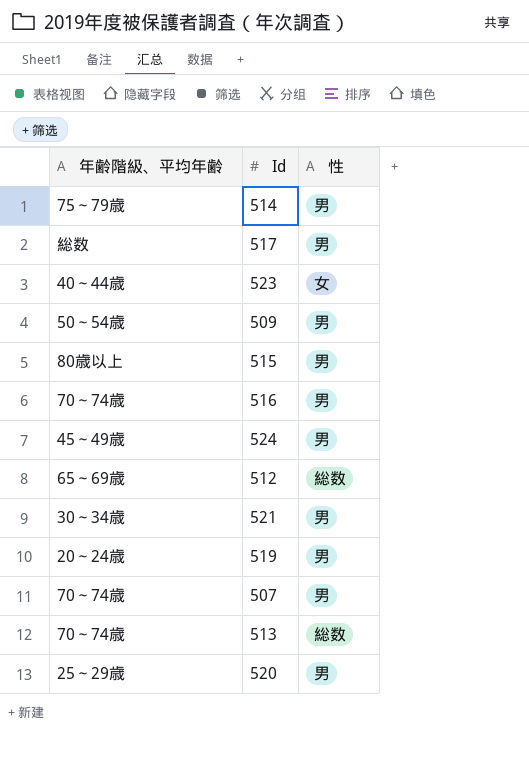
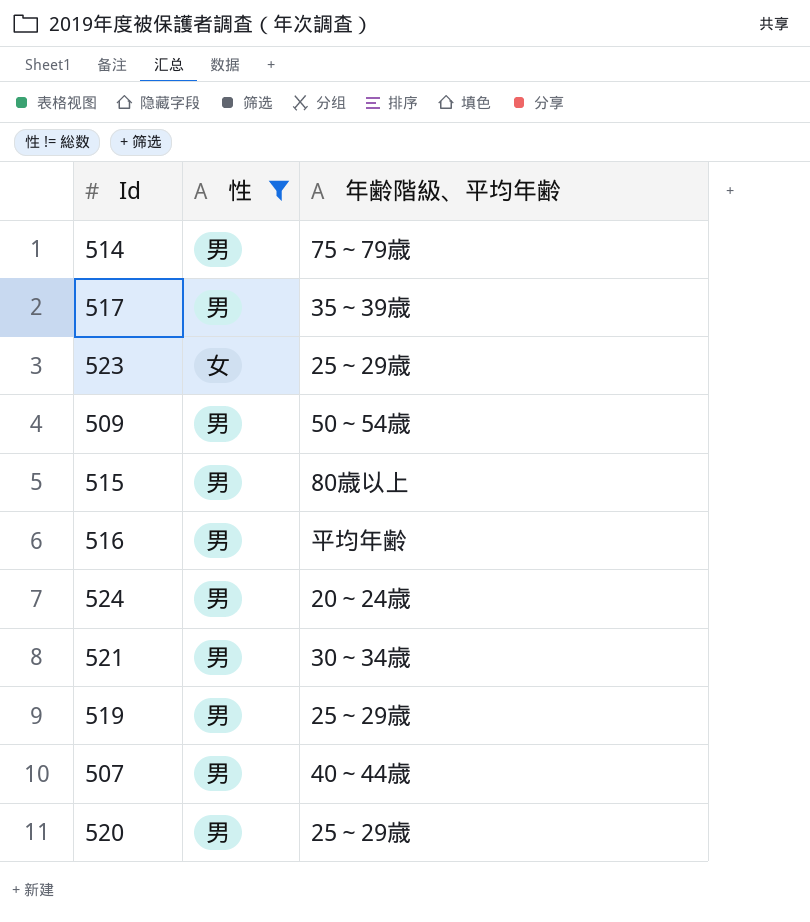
filter: none -> 性 != 総数
column 年齢階級、平均年齢 | position: 1 -> 3
517 | 年齢階級、平均年齢: 総数 -> 35～39歳
523 | 年齢階級、平均年齢: 40～44歳 -> 25～29歳
516 | 年齢階級、平均年齢: 70～74歳 -> 平均年齢
524 | 年齢階級、平均年齢: 45～49歳 -> 20～24歳
519 | 年齢階級、平均年齢: 20～24歳 -> 25～29歳
507 | 年齢階級、平均年齢: 70～74歳 -> 40～44歳

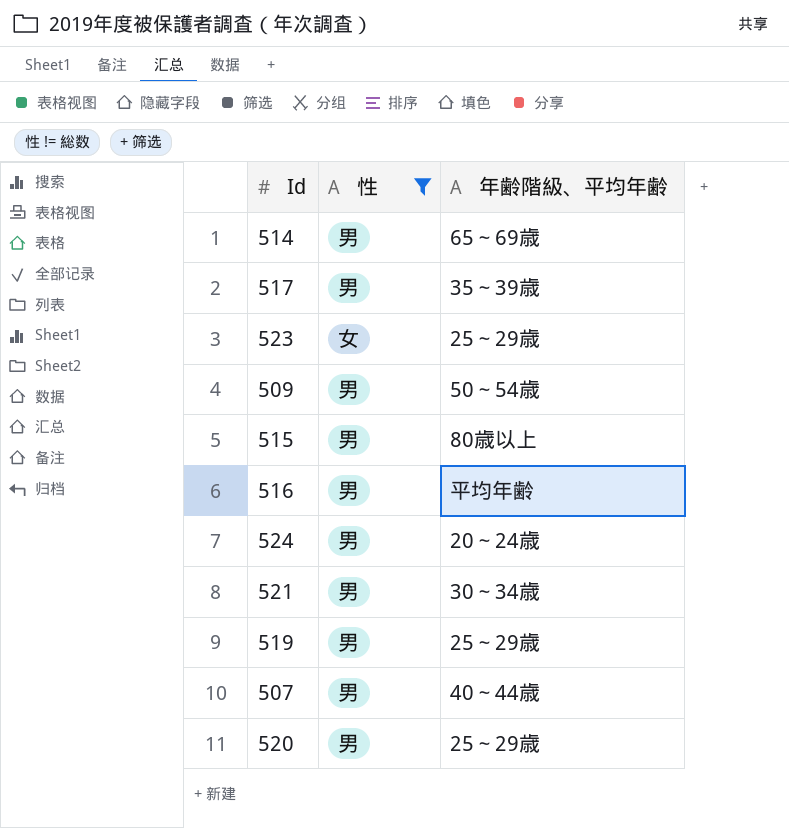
514 | 年齢階級、平均年齢: 75～79歳 -> 65～69歳

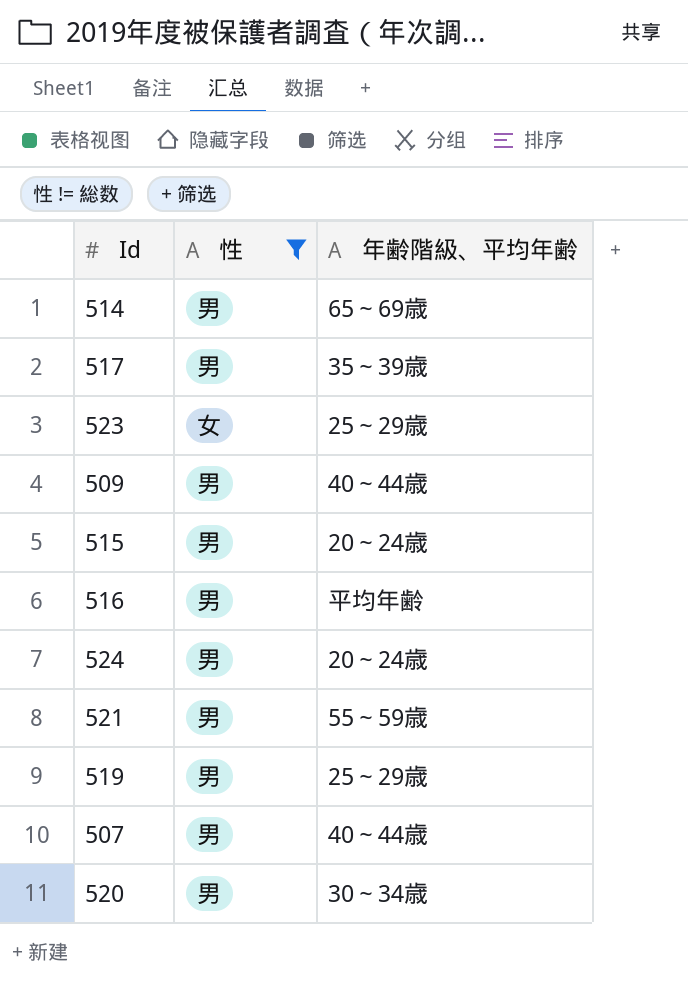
509 | 年齢階級、平均年齢: 50～54歳 -> 40～44歳
515 | 年齢階級、平均年齢: 80歳以上 -> 20～24歳
521 | 年齢階級、平均年齢: 30～34歳 -> 55～59歳
520 | 年齢階級、平均年齢: 25～29歳 -> 30～34歳

